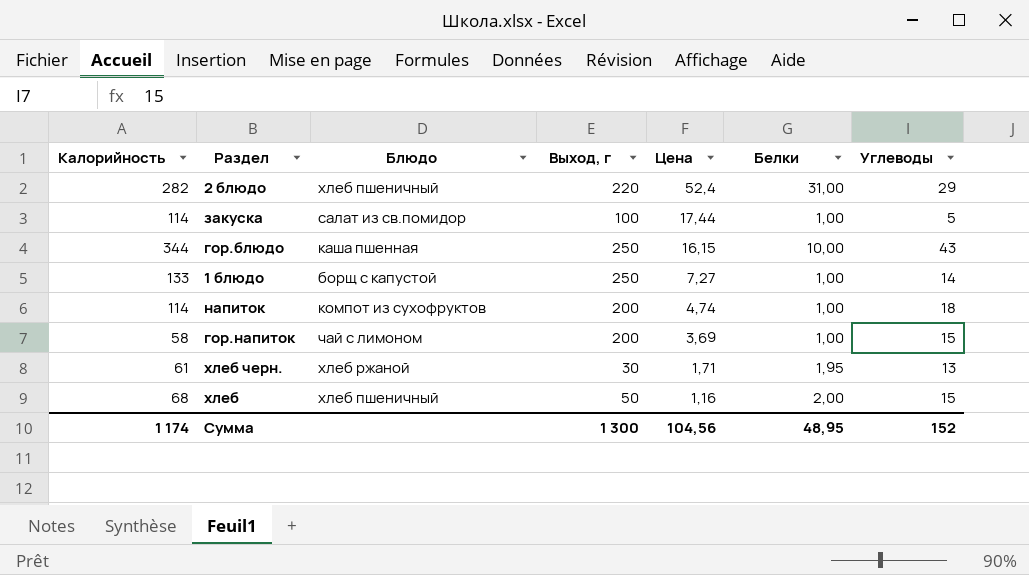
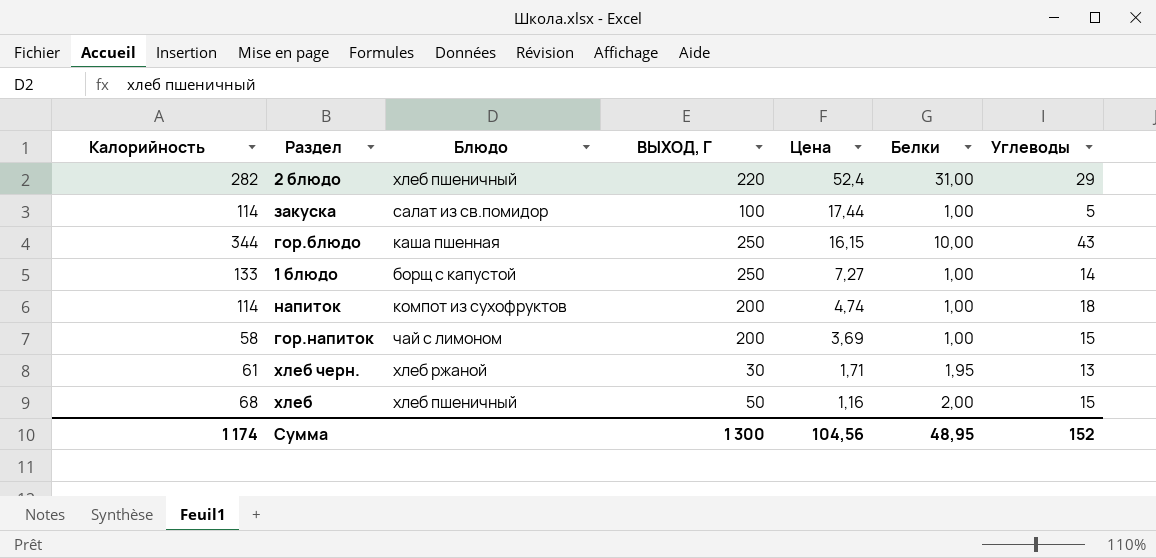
column name: Выход, г -> ВЫХОД, Г

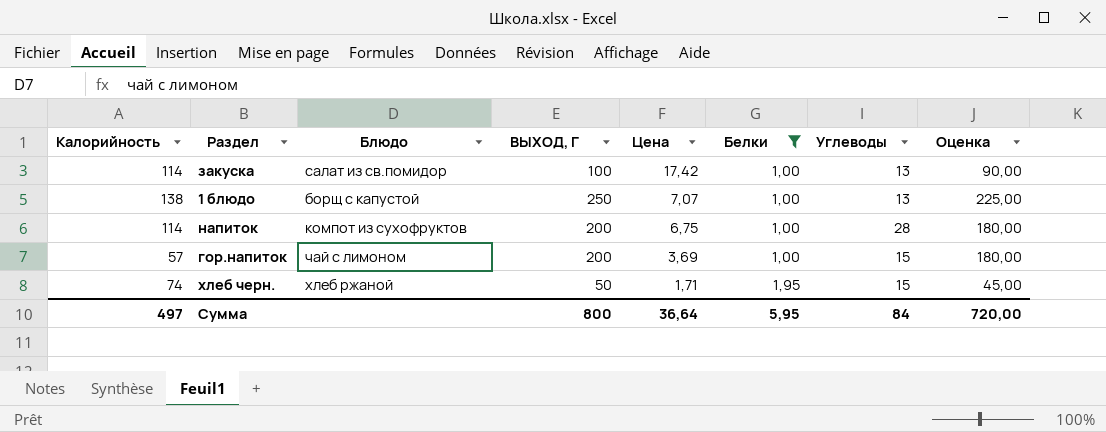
filter: none -> Белки <= 1,95
column Оценка | formula: none -> [ВЫХОД, Г] * 0,9
закуска | Цена: 17,44 -> 17,42
закуска | Углеводы: 5 -> 13
1 блюдо | Калорийность: 133 -> 138
1 блюдо | Цена: 7,27 -> 7,07
1 блюдо | Углеводы: 14 -> 13
напиток | Цена: 4,74 -> 6,75
напиток | Углеводы: 18 -> 28
гор.напиток | Калорийность: 58 -> 57
хлеб черн. | Калорийность: 61 -> 74
хлеб черн. | ВЫХОД, Г: 30 -> 50
хлеб черн. | Углеводы: 13 -> 15
Сумма | Калорийность: 1 174 -> 497
Сумма | ВЫХОД, Г: 1 300 -> 800
Сумма | Цена: 104,56 -> 36,64
Сумма | Белки: 48,95 -> 5,95
Сумма | Углеводы: 152 -> 84

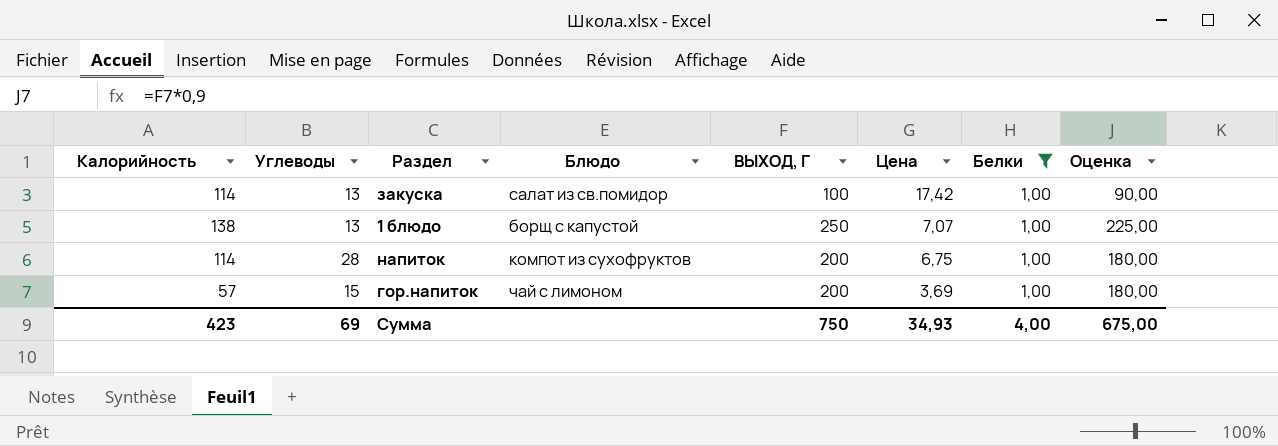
column Углеводы | position: 7 -> 2
row хлеб черн.: 74 | хлеб ржаной | 50 | 1,71 | 1,95 | 15 | 45,00 -> none
Сумма | Калорийность: 497 -> 423
Сумма | Углеводы: 84 -> 69
Сумма | ВЫХОД, Г: 800 -> 750
Сумма | Цена: 36,64 -> 34,93
Сумма | Белки: 5,95 -> 4,00
Сумма | Оценка: 720,00 -> 675,00

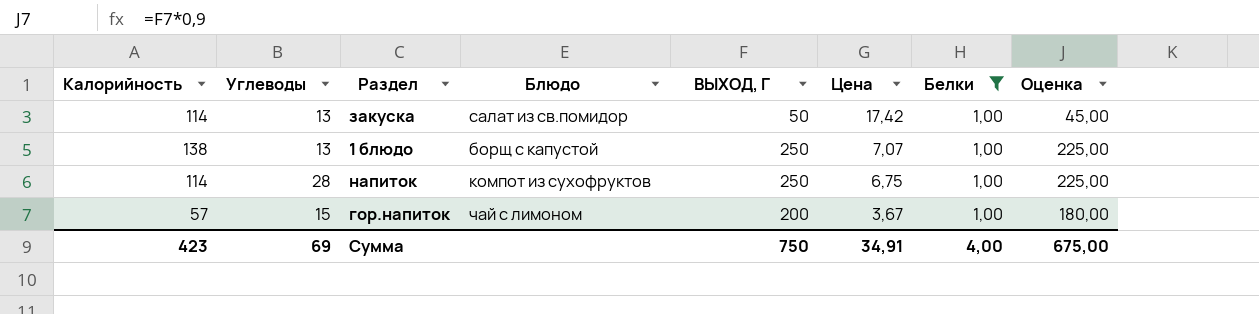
закуска | ВЫХОД, Г: 100 -> 50
закуска | Оценка: 90,00 -> 45,00
напиток | ВЫХОД, Г: 200 -> 250
напиток | Оценка: 180,00 -> 225,00
гор.напиток | Цена: 3,69 -> 3,67
Сумма | Цена: 34,93 -> 34,91

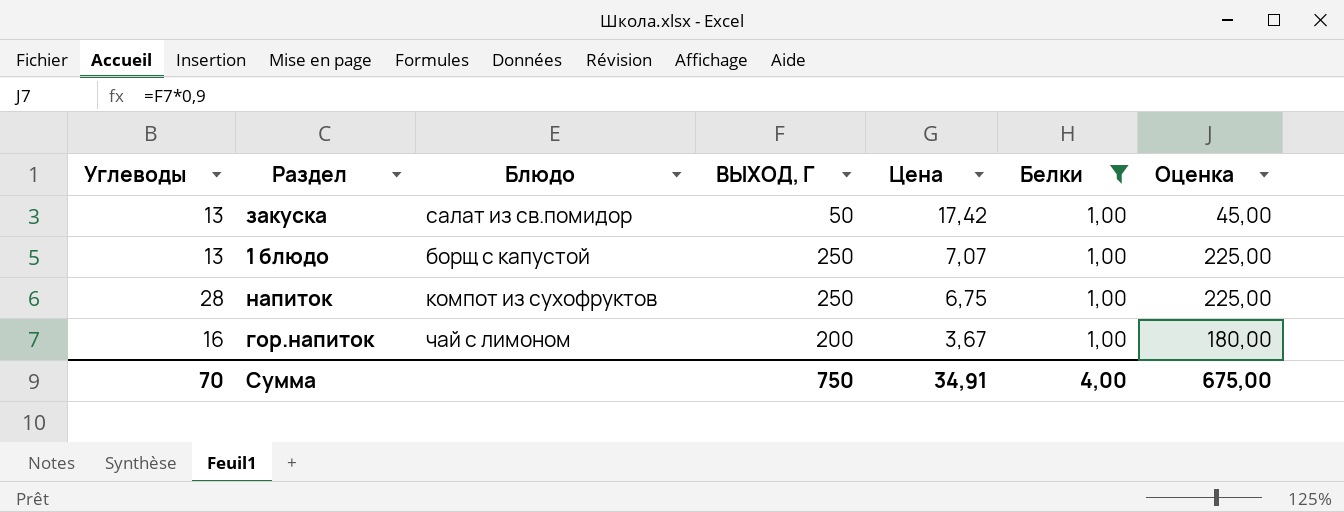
column Калорийность | position: 1 -> none
гор.напиток | Углеводы: 15 -> 16
Сумма | Углеводы: 69 -> 70

